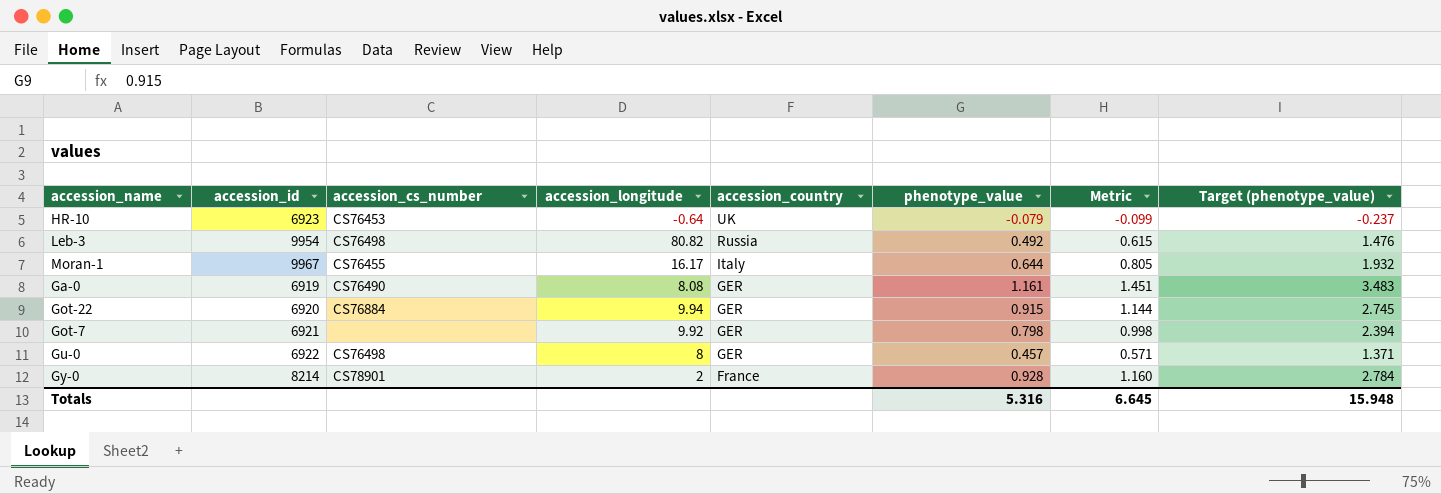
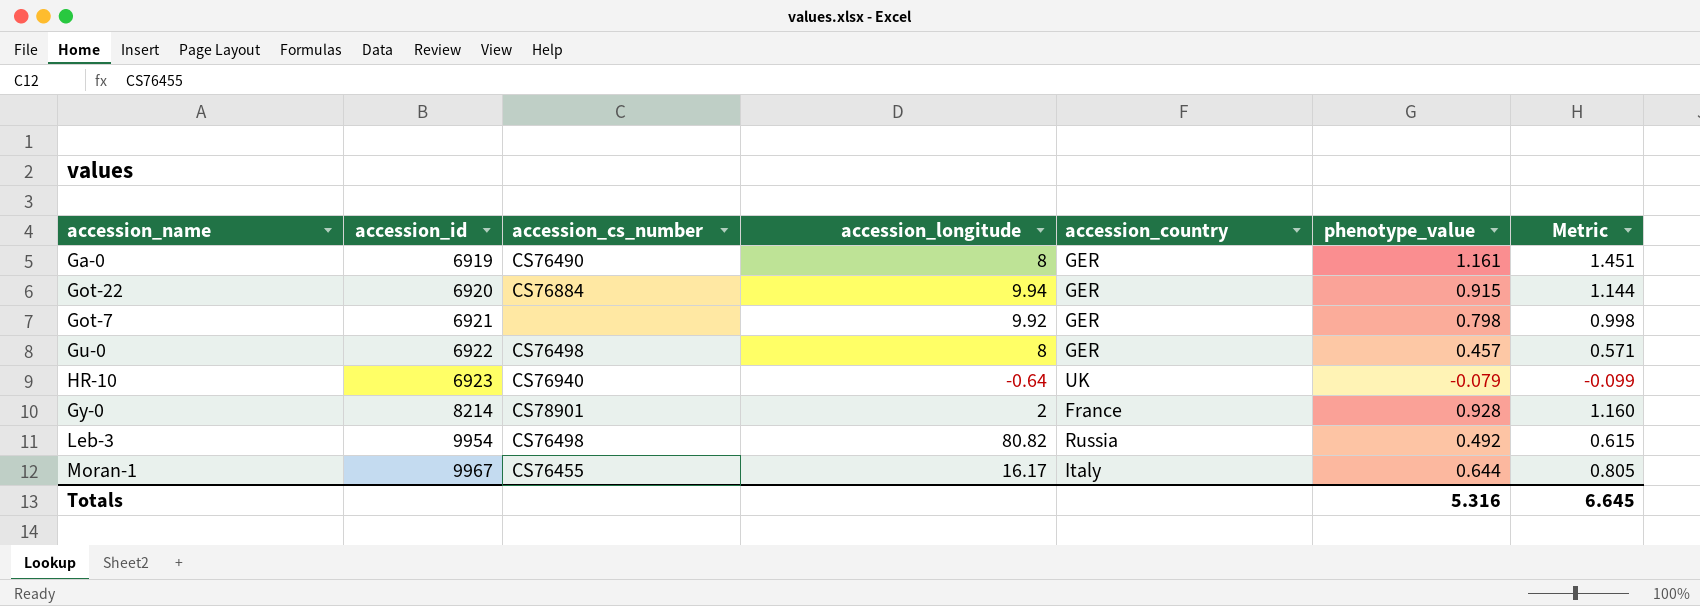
row order: accession_country descending -> accession_id ascending
column Target (phenotype_value) | formula: [phenotype_value] * 3 -> none
Ga-0 | accession_longitude: 8.08 -> 8
HR-10 | accession_cs_number: CS76453 -> CS76940

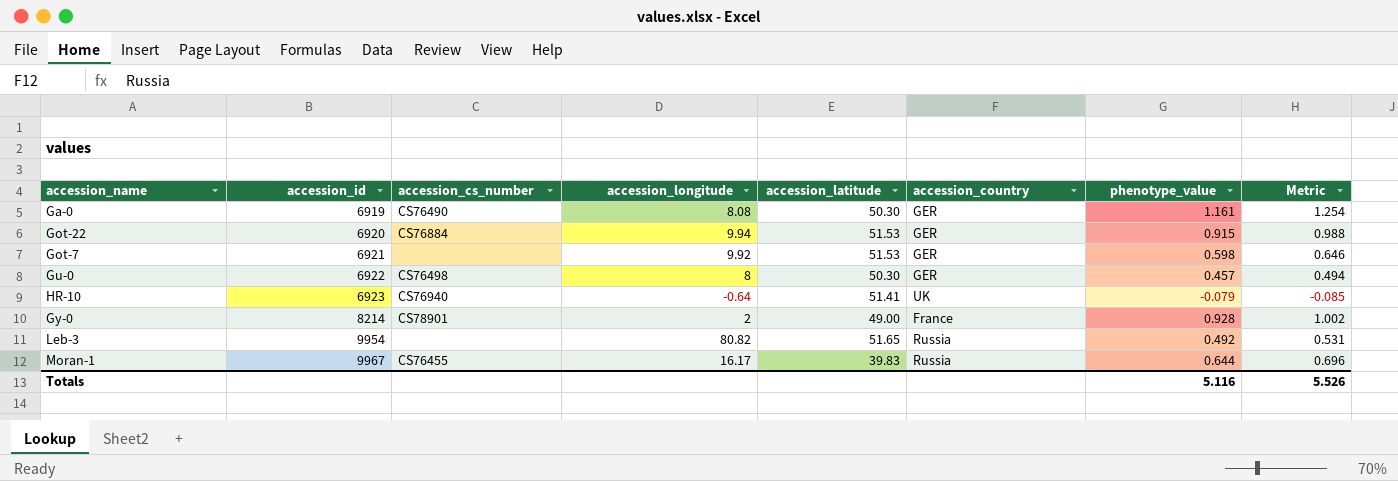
column accession_latitude | position: none -> 5
column Metric | formula: [phenotype_value] * 1.25 -> [phenotype_value] * 1.08
Ga-0 | accession_longitude: 8 -> 8.08
Got-7 | phenotype_value: 0.798 -> 0.598
Leb-3 | accession_cs_number: CS76498 -> none
Moran-1 | accession_country: Italy -> Russia
Totals | phenotype_value: 5.316 -> 5.116
Totals | Metric: 6.645 -> 5.526

